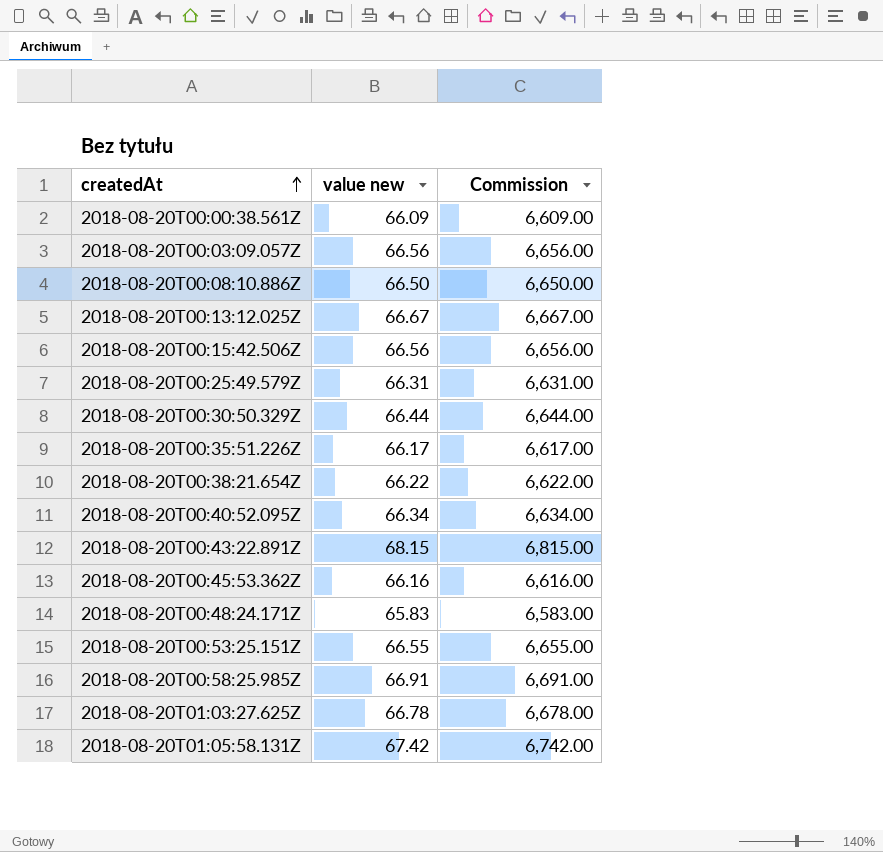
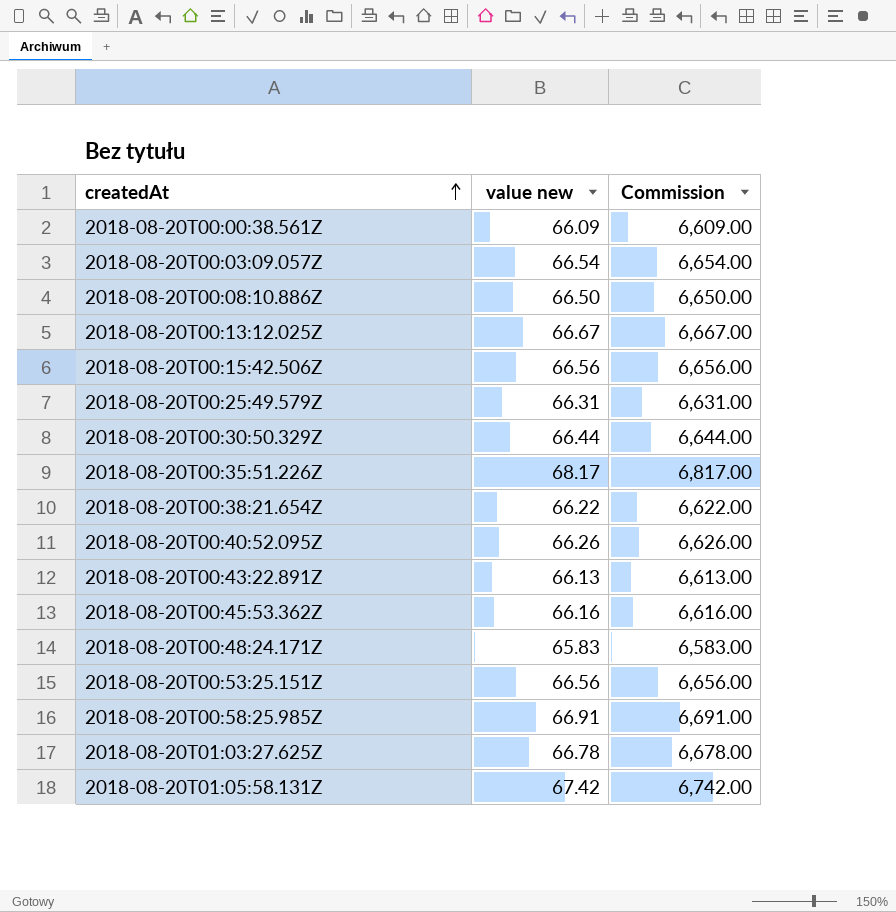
2018-08-20T00:03:09.057Z | value new: 66.56 -> 66.54
2018-08-20T00:03:09.057Z | Commission: 6,656.00 -> 6,654.00
2018-08-20T00:35:51.226Z | value new: 66.17 -> 68.17
2018-08-20T00:35:51.226Z | Commission: 6,617.00 -> 6,817.00
2018-08-20T00:40:52.095Z | value new: 66.34 -> 66.26
2018-08-20T00:40:52.095Z | Commission: 6,634.00 -> 6,626.00
2018-08-20T00:43:22.891Z | value new: 68.15 -> 66.13
2018-08-20T00:43:22.891Z | Commission: 6,815.00 -> 6,613.00
2018-08-20T00:53:25.151Z | value new: 66.55 -> 66.56
2018-08-20T00:53:25.151Z | Commission: 6,655.00 -> 6,656.00

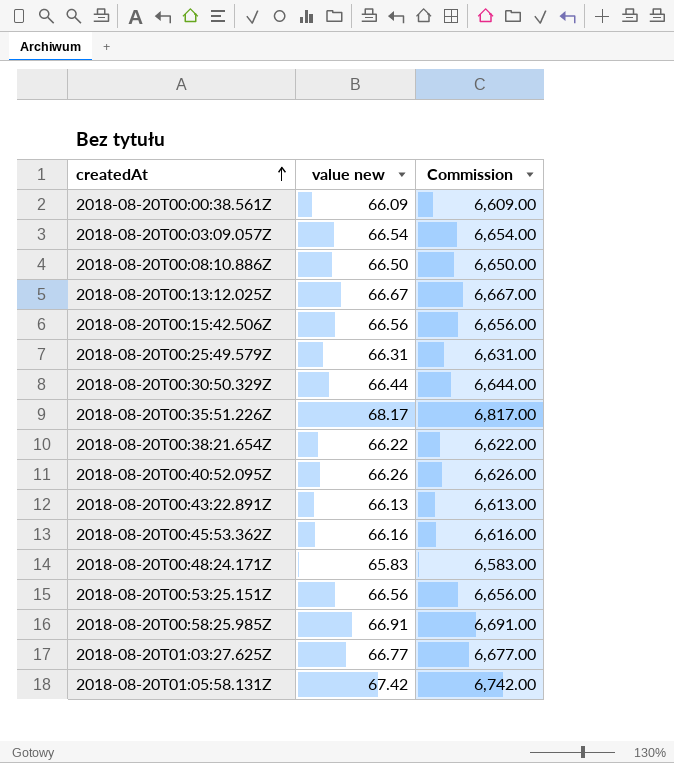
2018-08-20T01:03:27.625Z | value new: 66.78 -> 66.77
2018-08-20T01:03:27.625Z | Commission: 6,678.00 -> 6,677.00

